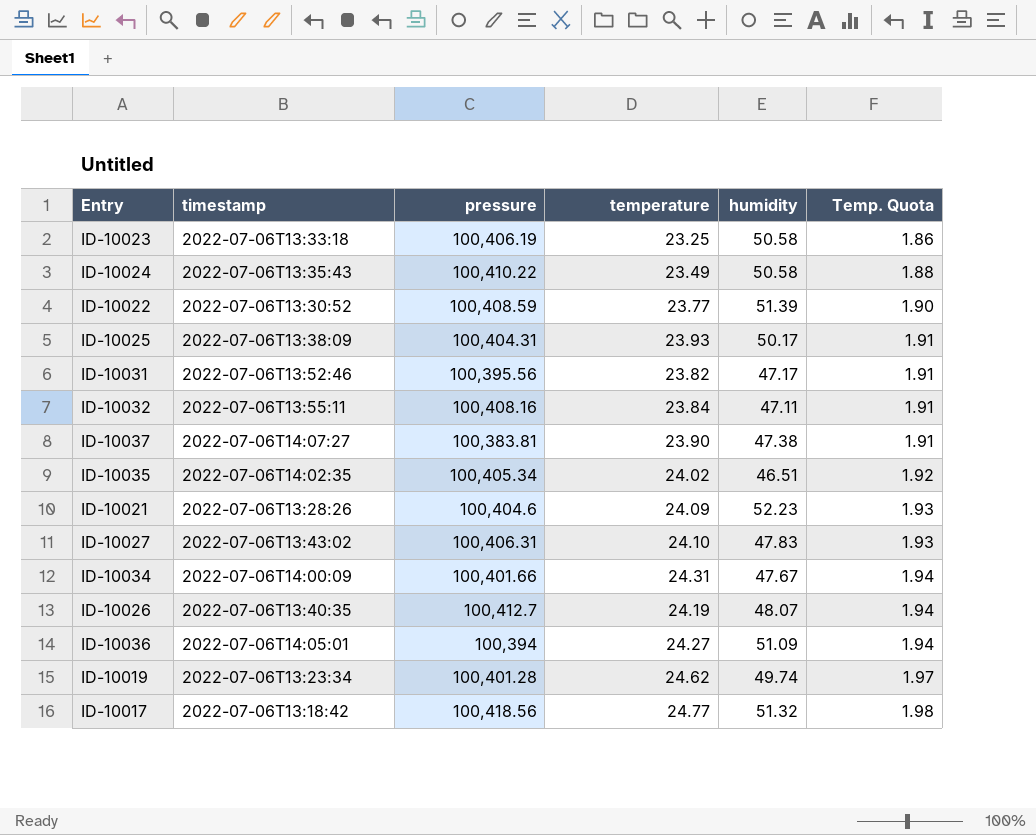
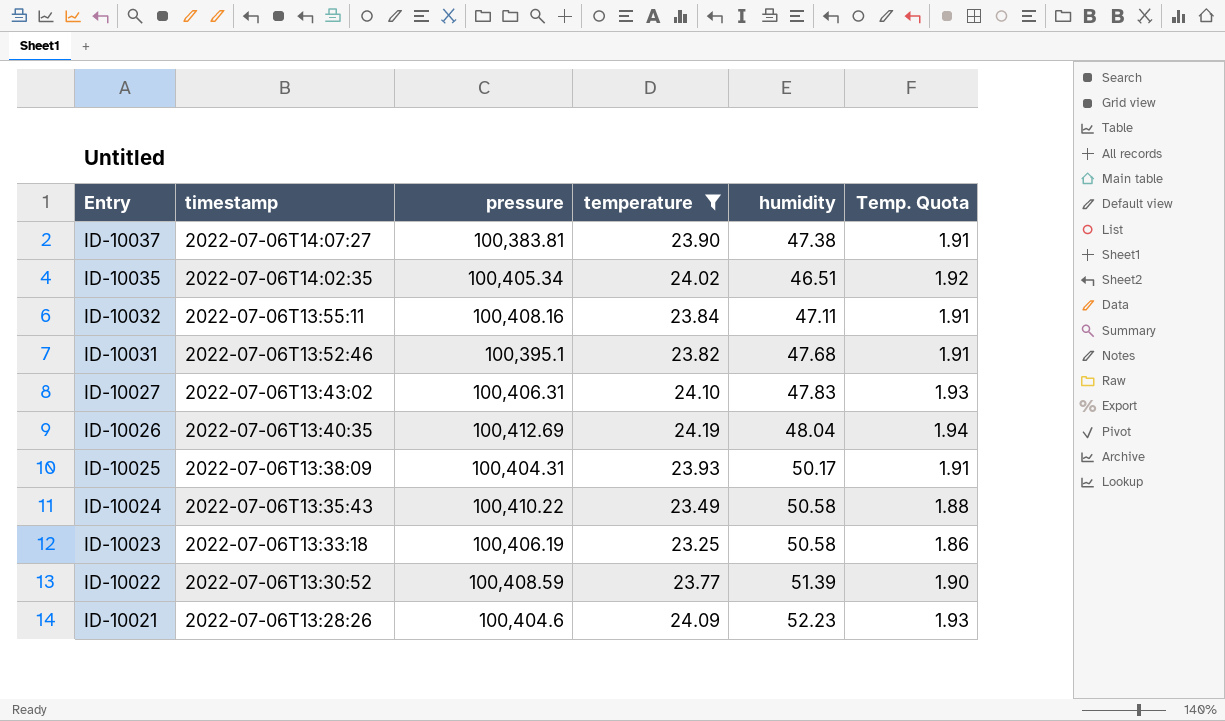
filter: none -> temperature <= 24.19
row order: Temp. Quota ascending -> Entry descending
ID-10031 | pressure: 100,395.56 -> 100,395.1
ID-10031 | humidity: 47.17 -> 47.68
ID-10026 | pressure: 100,412.7 -> 100,412.69
ID-10026 | humidity: 48.07 -> 48.04

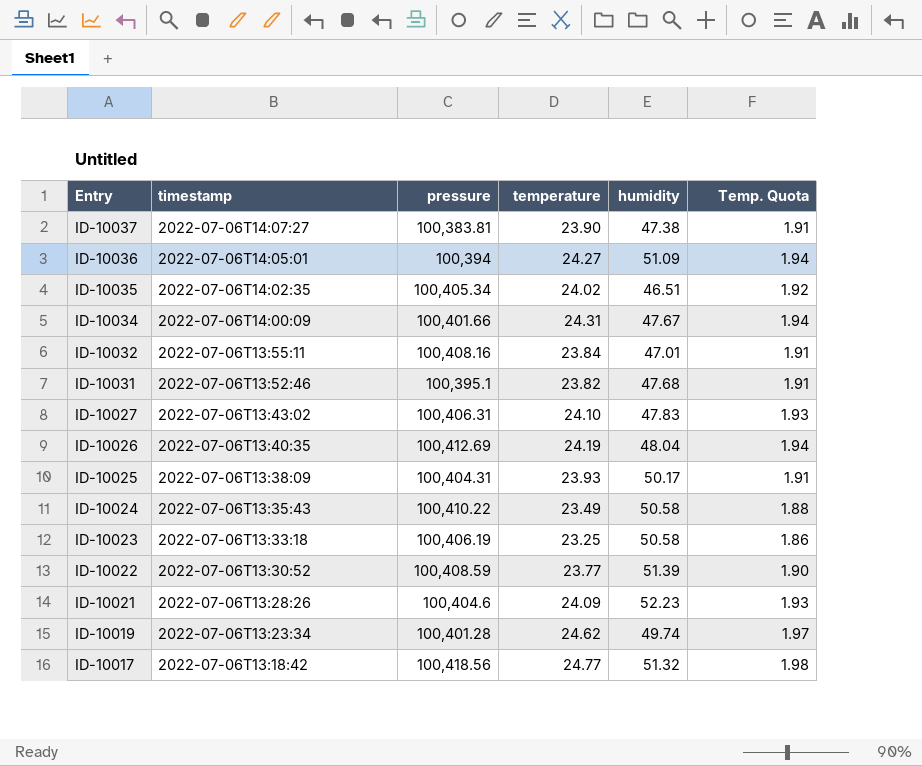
filter: temperature <= 24.19 -> none
ID-10032 | humidity: 47.11 -> 47.01

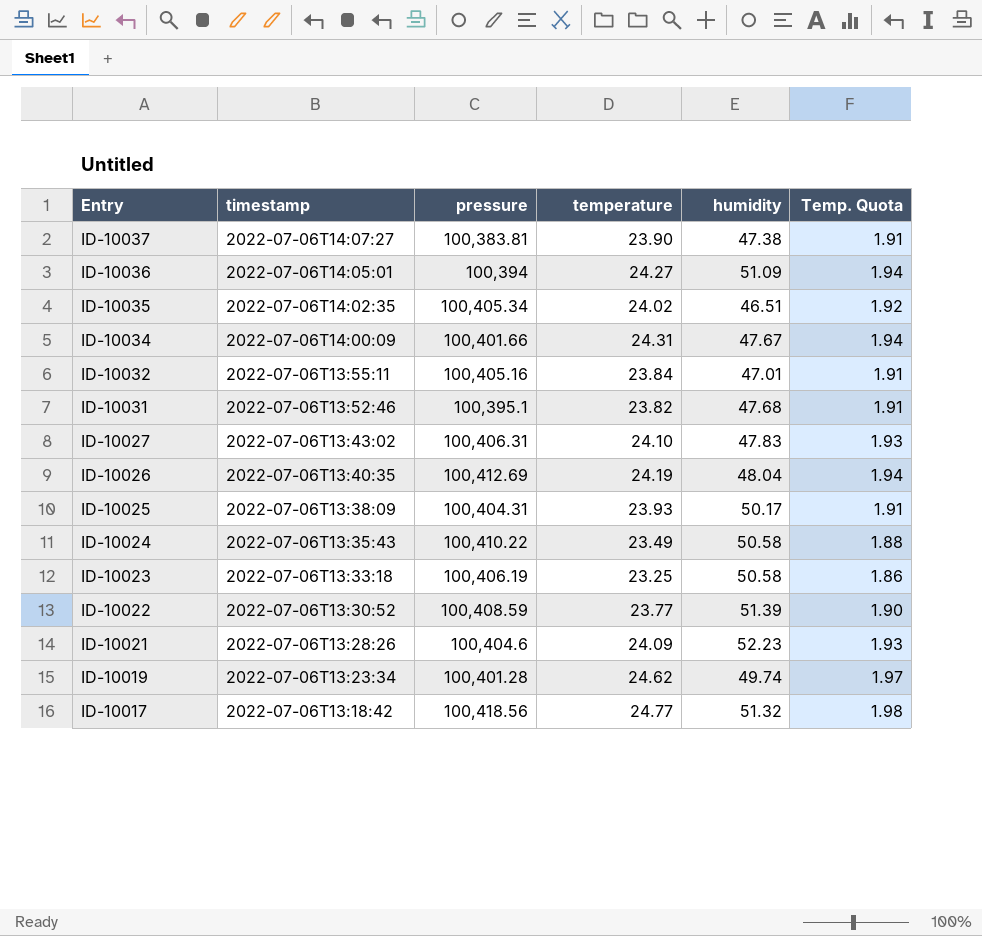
ID-10032 | pressure: 100,408.16 -> 100,405.16

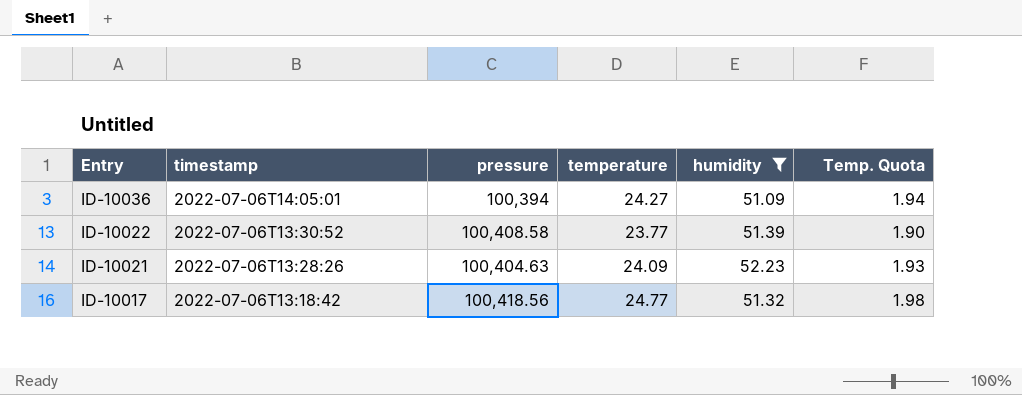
filter: none -> humidity >= 51.09
ID-10022 | pressure: 100,408.59 -> 100,408.58
ID-10021 | pressure: 100,404.6 -> 100,404.63

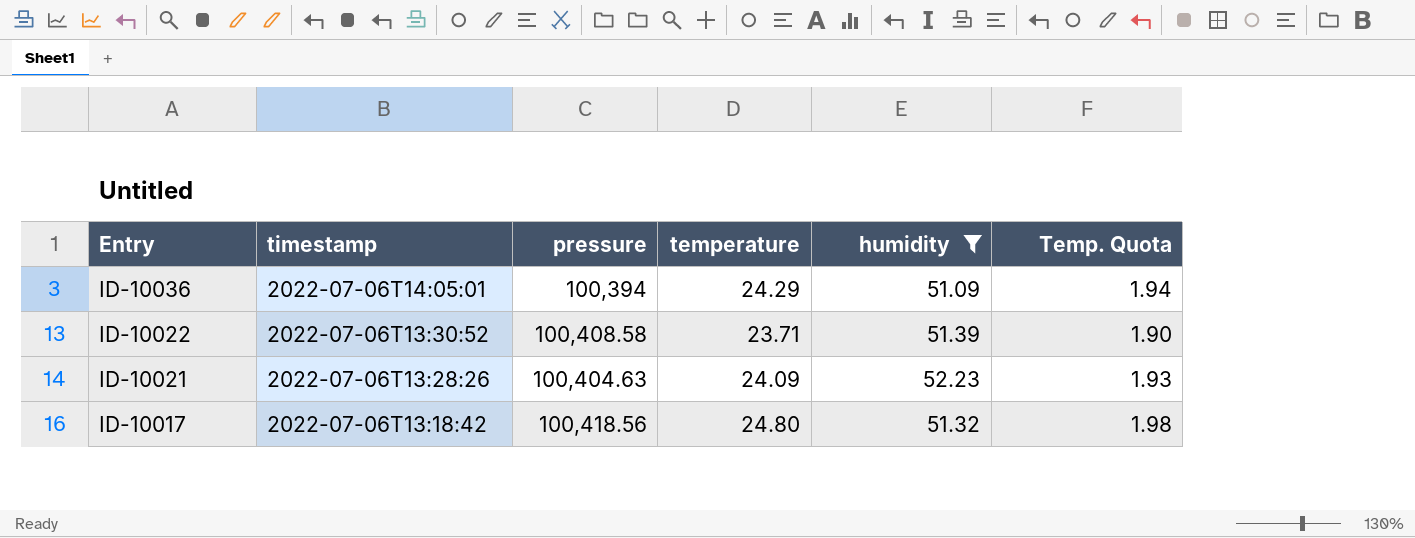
ID-10036 | temperature: 24.27 -> 24.29
ID-10022 | temperature: 23.77 -> 23.71
ID-10017 | temperature: 24.77 -> 24.80

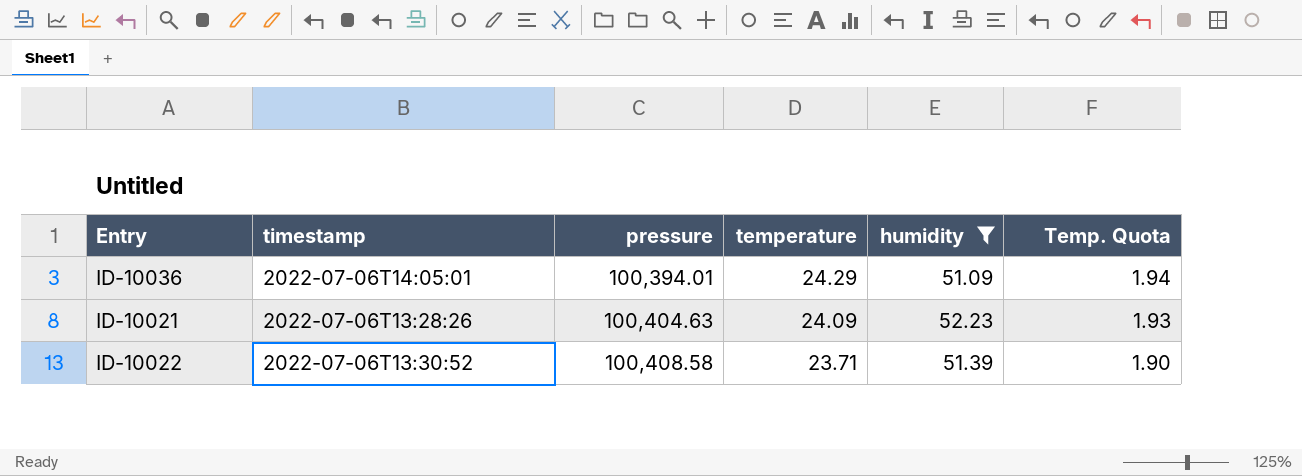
row order: Entry descending -> pressure ascending
row ID-10017: 2022-07-06T13:18:42 | 100,418.56 | 24.80 | 51.32 | 1.98 -> none
ID-10036 | pressure: 100,394 -> 100,394.01

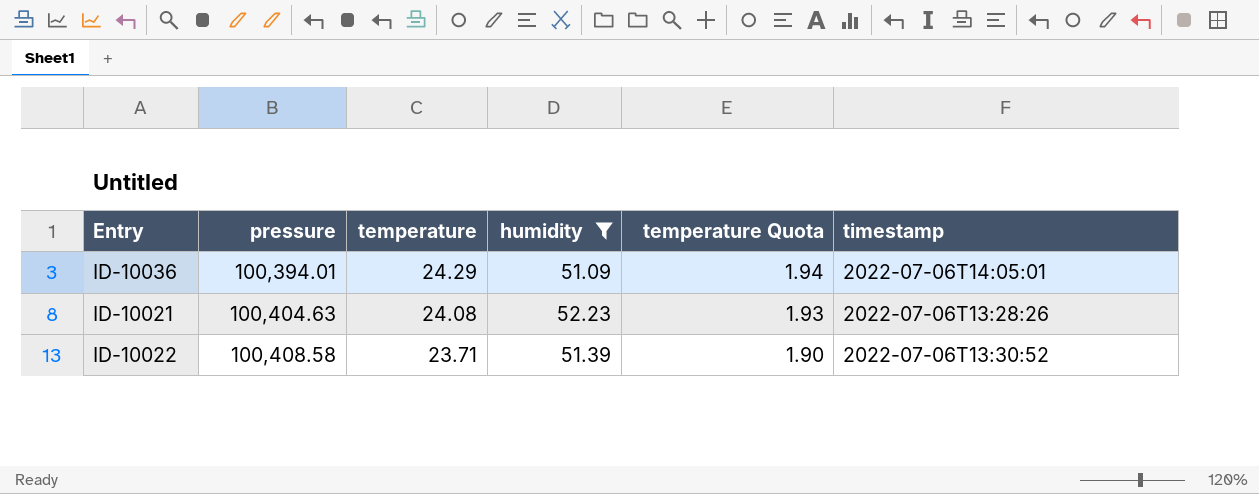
column name: Temp. Quota -> temperature Quota
column timestamp | position: 2 -> 6
ID-10021 | temperature: 24.09 -> 24.08

